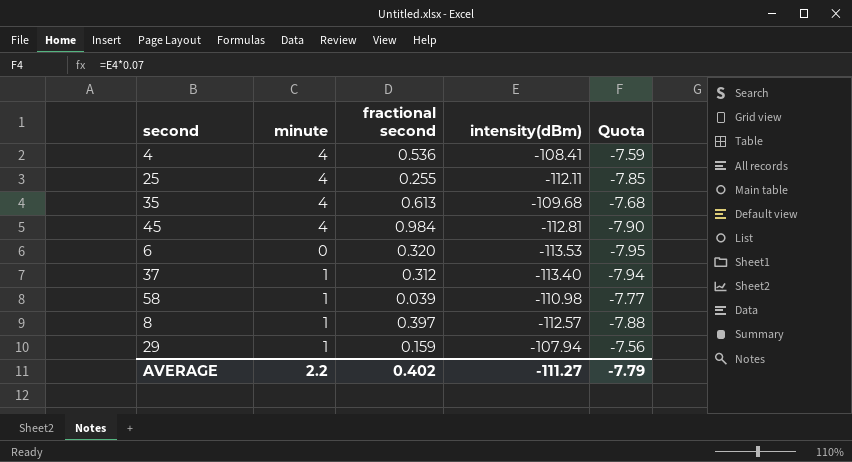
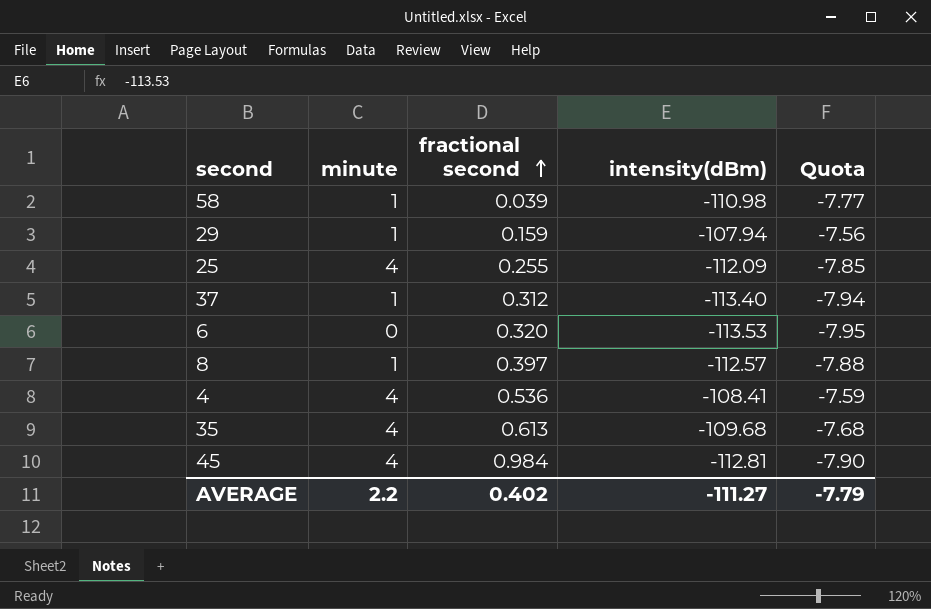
row order: none -> fractional second ascending
25 | intensity(dBm): -112.11 -> -112.09

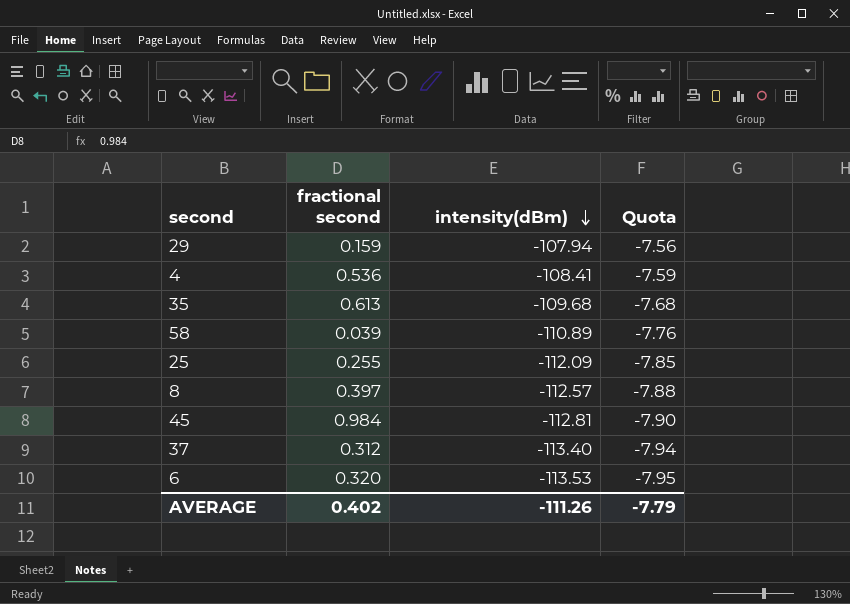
row order: fractional second ascending -> intensity(dBm) descending
column minute | position: 2 -> none
58 | intensity(dBm): -110.98 -> -110.89
58 | Quota: -7.77 -> -7.76
AVERAGE | intensity(dBm): -111.27 -> -111.26

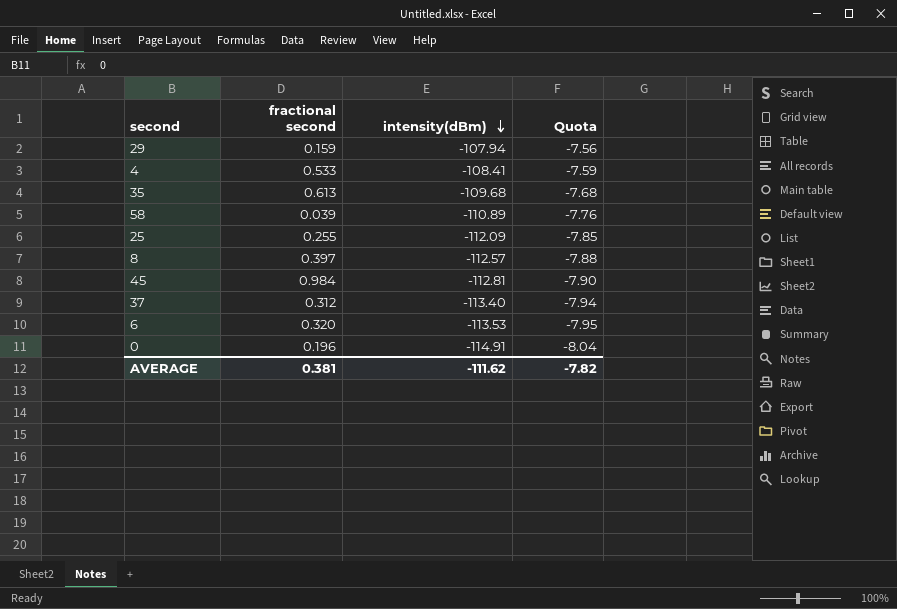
4 | fractional second: 0.536 -> 0.533
row 0: none -> 0.196 | -114.91 | -8.04
AVERAGE | fractional second: 0.402 -> 0.381
AVERAGE | intensity(dBm): -111.26 -> -111.62
AVERAGE | Quota: -7.79 -> -7.82

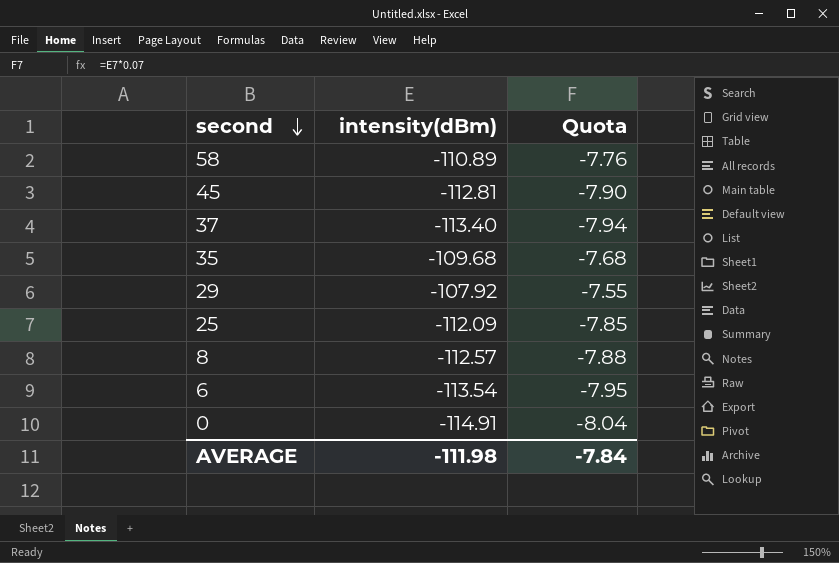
row order: intensity(dBm) descending -> second descending
column fractional second | position: 2 -> none
row 4: 0.533 | -108.41 | -7.59 -> none
29 | intensity(dBm): -107.94 -> -107.92
29 | Quota: -7.56 -> -7.55
6 | intensity(dBm): -113.53 -> -113.54
AVERAGE | intensity(dBm): -111.62 -> -111.98
AVERAGE | Quota: -7.82 -> -7.84

